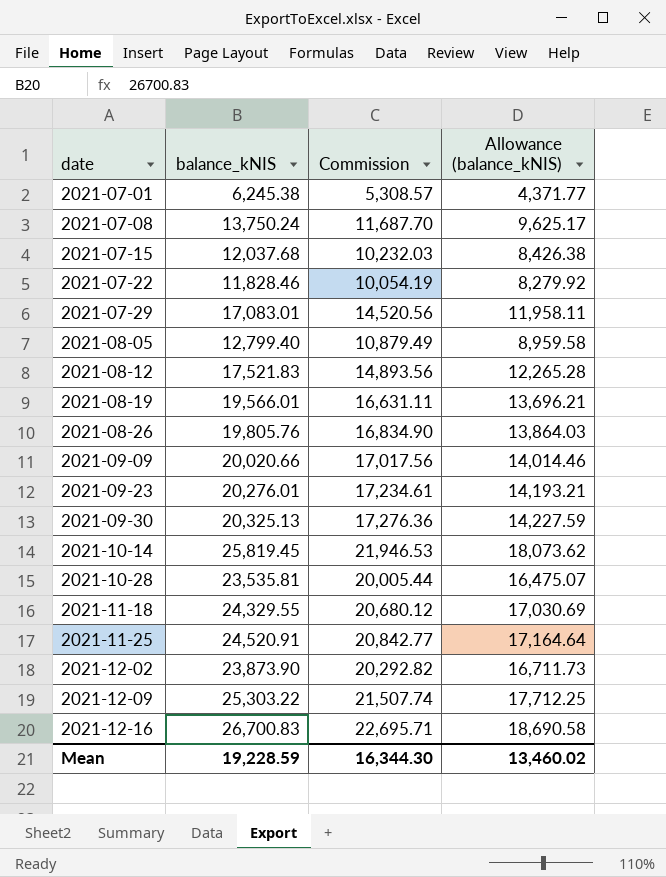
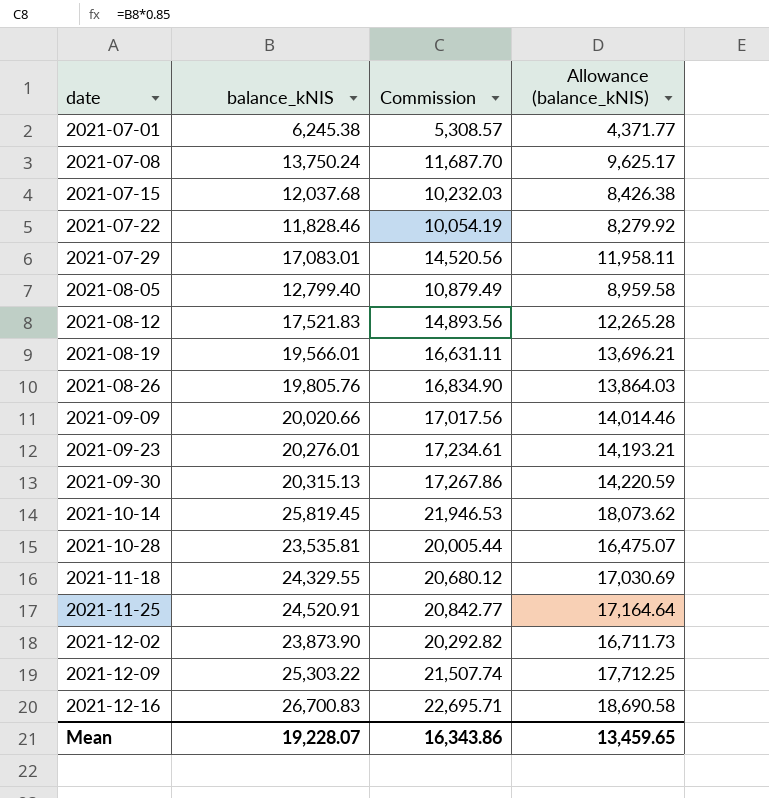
2021-09-30 | balance_kNIS: 20,325.13 -> 20,315.13
2021-09-30 | Commission: 17,276.36 -> 17,267.86
2021-09-30 | Allowance (balance_kNIS): 14,227.59 -> 14,220.59
Mean | balance_kNIS: 19,228.59 -> 19,228.07
Mean | Commission: 16,344.30 -> 16,343.86
Mean | Allowance (balance_kNIS): 13,460.02 -> 13,459.65

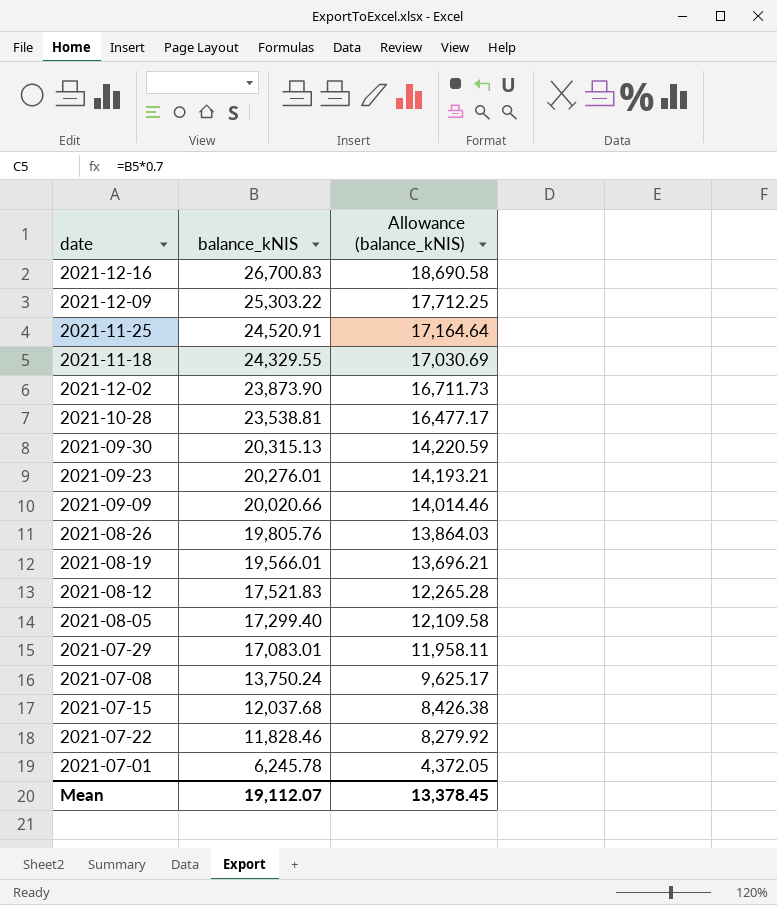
row order: date ascending -> balance_kNIS descending
column Commission | formula: [balance_kNIS] * 0.85 -> none
row 2021-10-14: 25,819.45 | 21,946.53 | 18,073.62 -> none
2021-10-28 | balance_kNIS: 23,535.81 -> 23,538.81
2021-10-28 | Allowance (balance_kNIS): 16,475.07 -> 16,477.17
2021-08-05 | balance_kNIS: 12,799.40 -> 17,299.40
2021-08-05 | Allowance (balance_kNIS): 8,959.58 -> 12,109.58
2021-07-01 | balance_kNIS: 6,245.38 -> 6,245.78
2021-07-01 | Allowance (balance_kNIS): 4,371.77 -> 4,372.05
Mean | balance_kNIS: 19,228.07 -> 19,112.07
Mean | Allowance (balance_kNIS): 13,459.65 -> 13,378.45

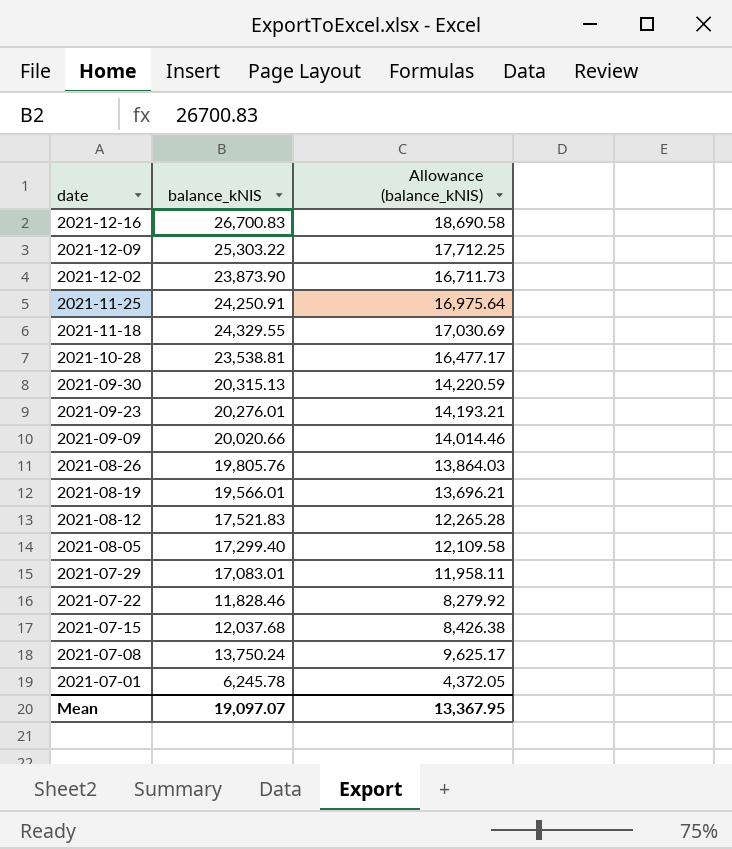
row order: balance_kNIS descending -> date descending
2021-11-25 | balance_kNIS: 24,520.91 -> 24,250.91
2021-11-25 | Allowance (balance_kNIS): 17,164.64 -> 16,975.64
Mean | balance_kNIS: 19,112.07 -> 19,097.07
Mean | Allowance (balance_kNIS): 13,378.45 -> 13,367.95

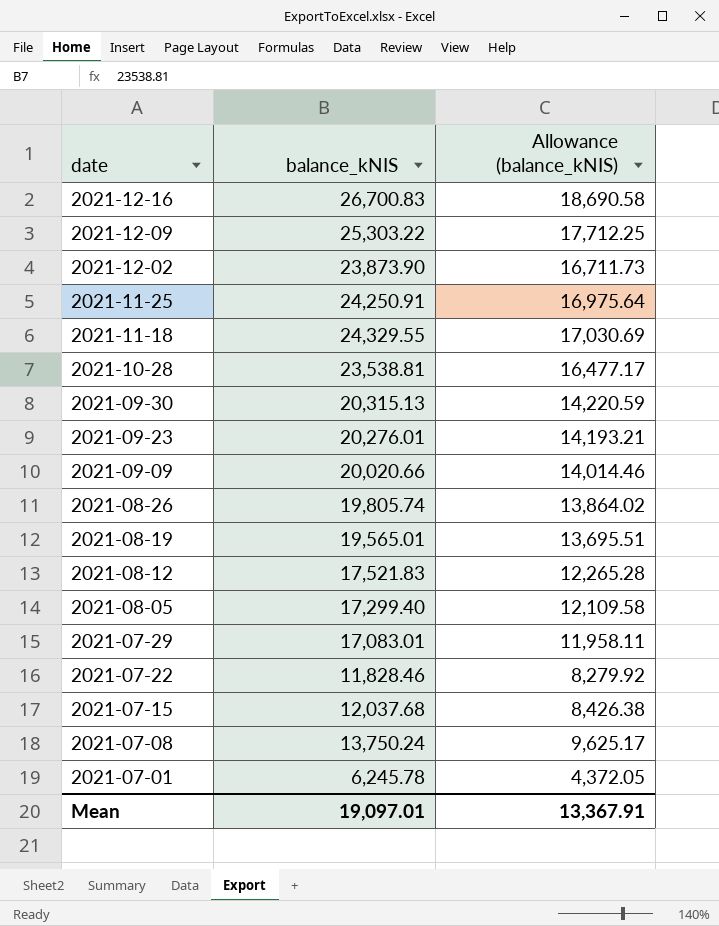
2021-08-26 | balance_kNIS: 19,805.76 -> 19,805.74
2021-08-26 | Allowance (balance_kNIS): 13,864.03 -> 13,864.02
2021-08-19 | balance_kNIS: 19,566.01 -> 19,565.01
2021-08-19 | Allowance (balance_kNIS): 13,696.21 -> 13,695.51
Mean | balance_kNIS: 19,097.07 -> 19,097.01
Mean | Allowance (balance_kNIS): 13,367.95 -> 13,367.91

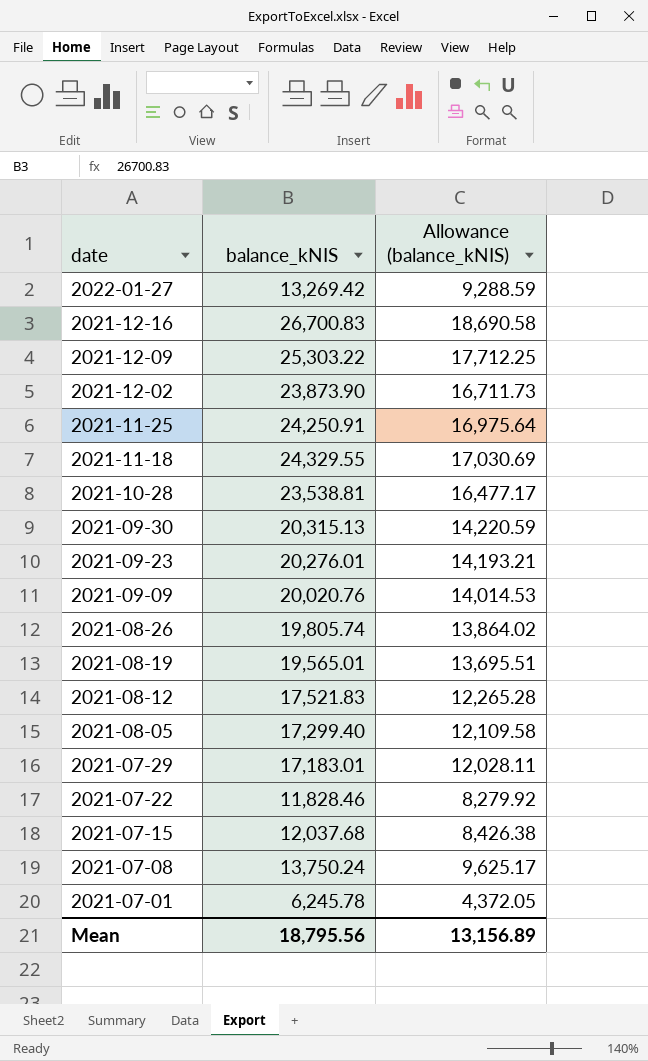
row 2022-01-27: none -> 13,269.42 | 9,288.59
2021-09-09 | balance_kNIS: 20,020.66 -> 20,020.76
2021-09-09 | Allowance (balance_kNIS): 14,014.46 -> 14,014.53
2021-07-29 | balance_kNIS: 17,083.01 -> 17,183.01
2021-07-29 | Allowance (balance_kNIS): 11,958.11 -> 12,028.11
Mean | balance_kNIS: 19,097.01 -> 18,795.56
Mean | Allowance (balance_kNIS): 13,367.91 -> 13,156.89

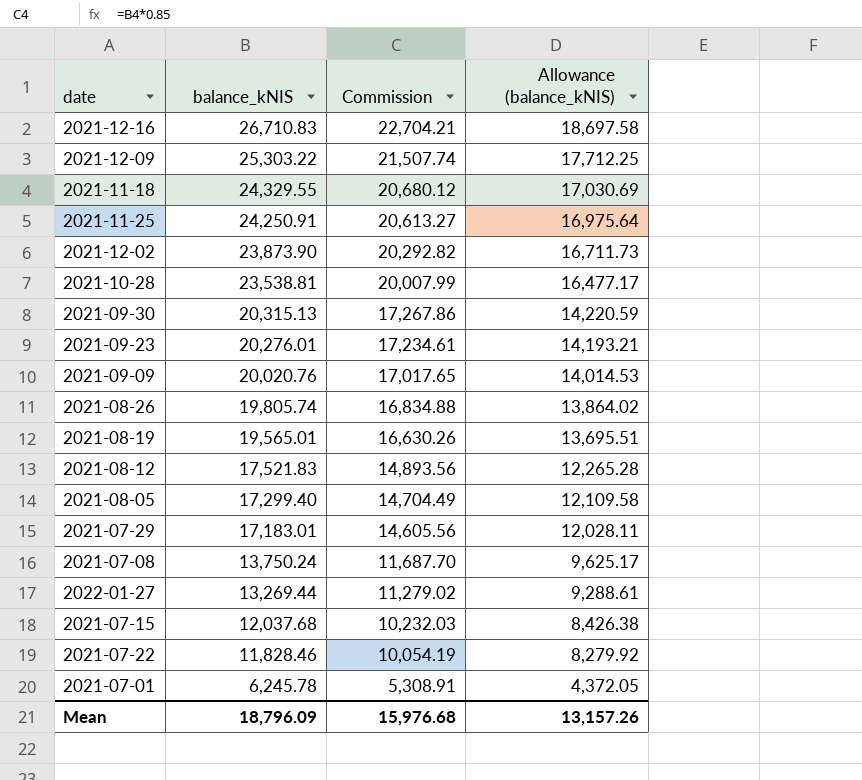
row order: date descending -> balance_kNIS descending
column Commission | formula: none -> [balance_kNIS] * 0.85
2021-12-16 | balance_kNIS: 26,700.83 -> 26,710.83
2021-12-16 | Allowance (balance_kNIS): 18,690.58 -> 18,697.58
2022-01-27 | balance_kNIS: 13,269.42 -> 13,269.44
2022-01-27 | Allowance (balance_kNIS): 9,288.59 -> 9,288.61
Mean | balance_kNIS: 18,795.56 -> 18,796.09
Mean | Allowance (balance_kNIS): 13,156.89 -> 13,157.26

